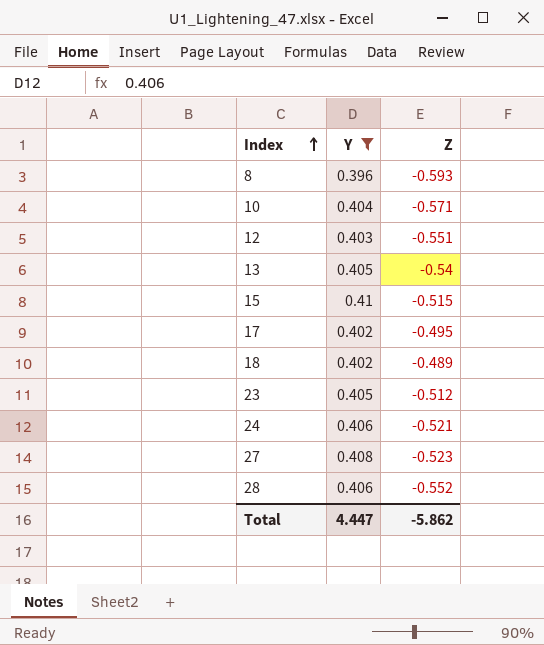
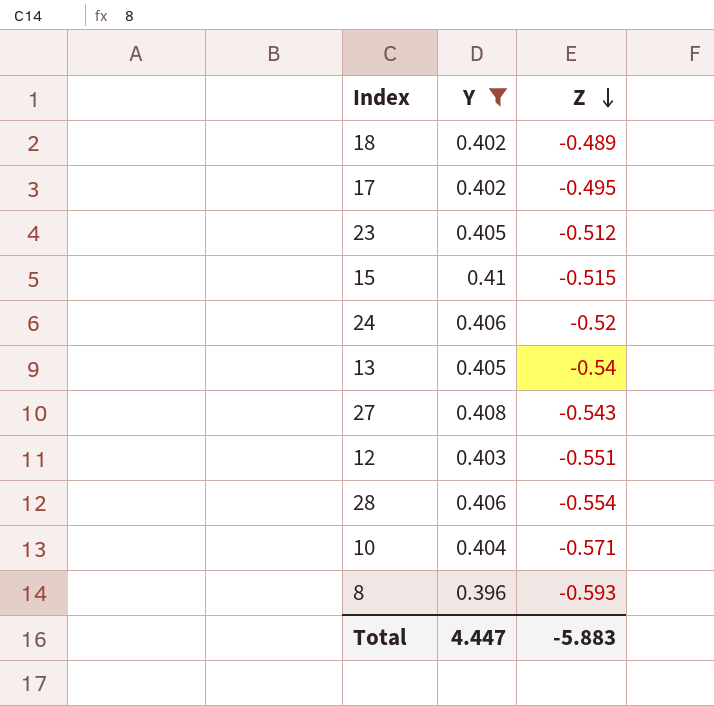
row order: Index ascending -> Z descending
24 | Z: -0.521 -> -0.52
27 | Z: -0.523 -> -0.543
28 | Z: -0.552 -> -0.554
Total | Z: -5.862 -> -5.883

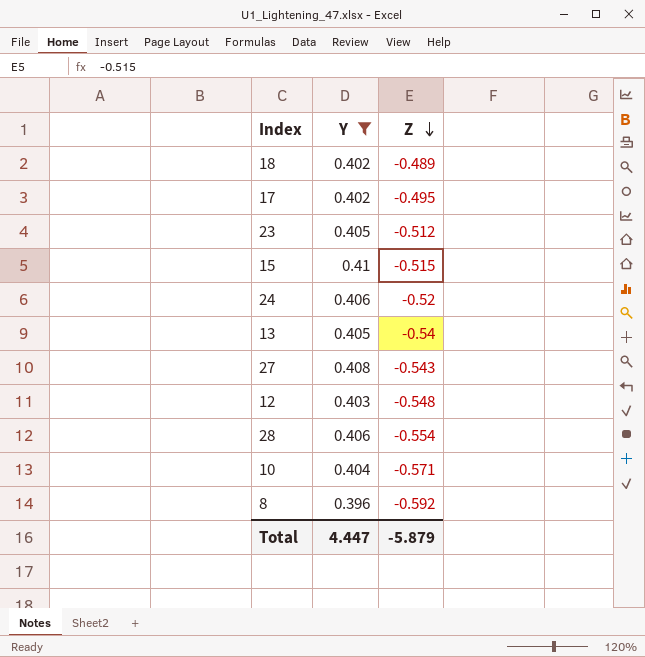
12 | Z: -0.551 -> -0.548
8 | Z: -0.593 -> -0.592
Total | Z: -5.883 -> -5.879

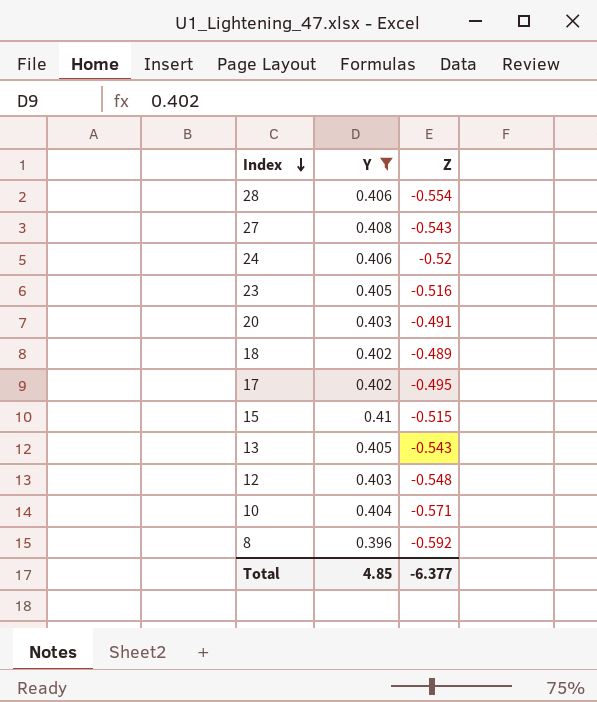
row order: Z descending -> Index descending
23 | Z: -0.512 -> -0.516
row 20: none -> 0.403 | -0.491
13 | Z: -0.54 -> -0.543
Total | Y: 4.447 -> 4.85
Total | Z: -5.879 -> -6.377

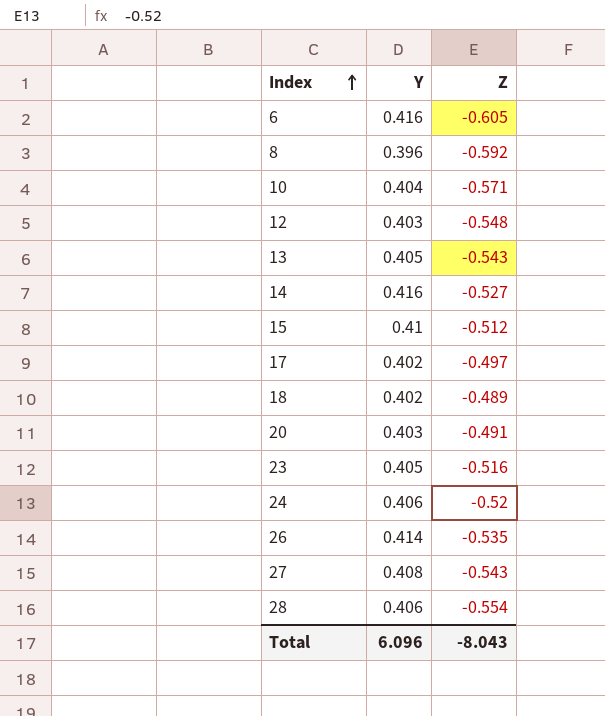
filter: Y <= 0.41 -> none
row order: Index descending -> Index ascending
15 | Z: -0.515 -> -0.512
17 | Z: -0.495 -> -0.497
Total | Y: 4.85 -> 6.096
Total | Z: -6.377 -> -8.043

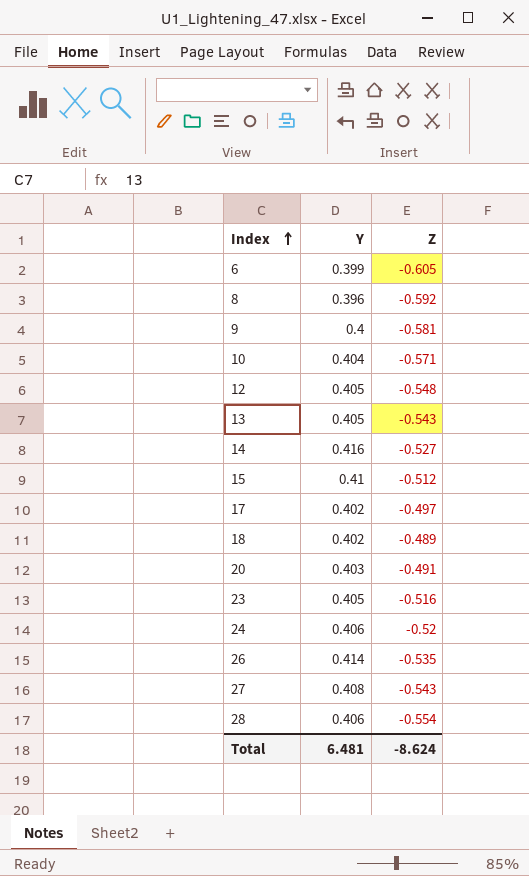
6 | Y: 0.416 -> 0.399
row 9: none -> 0.4 | -0.581
12 | Y: 0.403 -> 0.405
Total | Y: 6.096 -> 6.481
Total | Z: -8.043 -> -8.624

